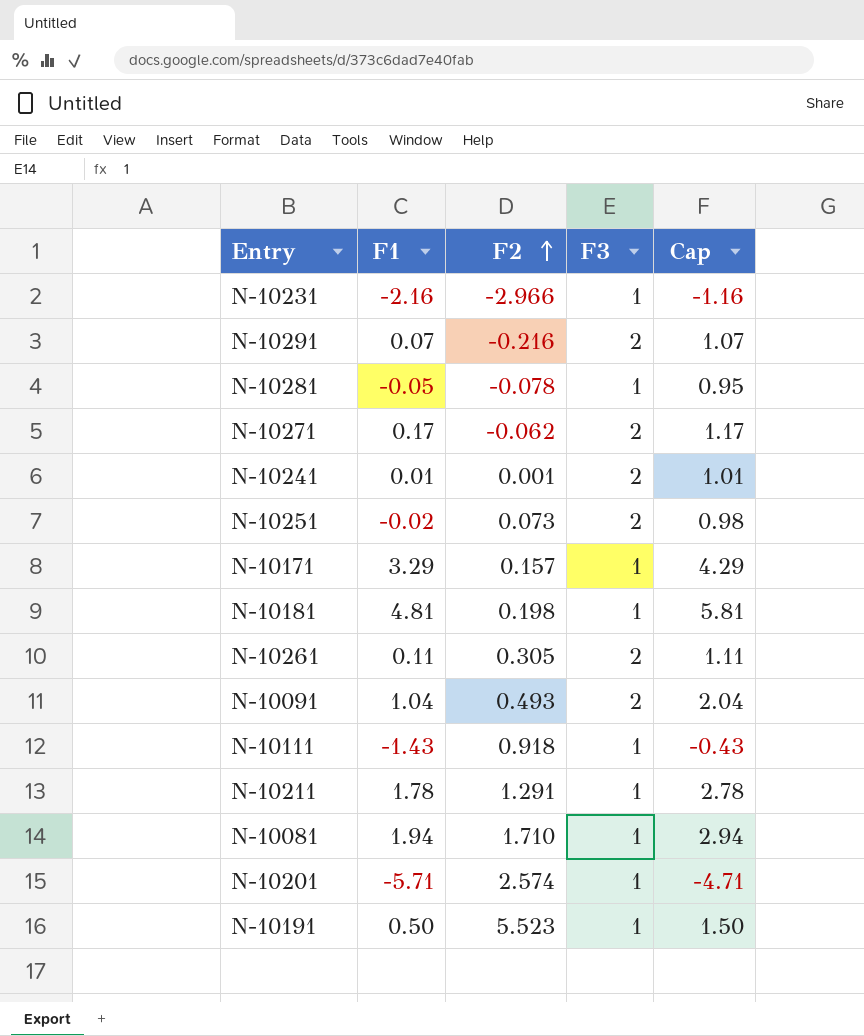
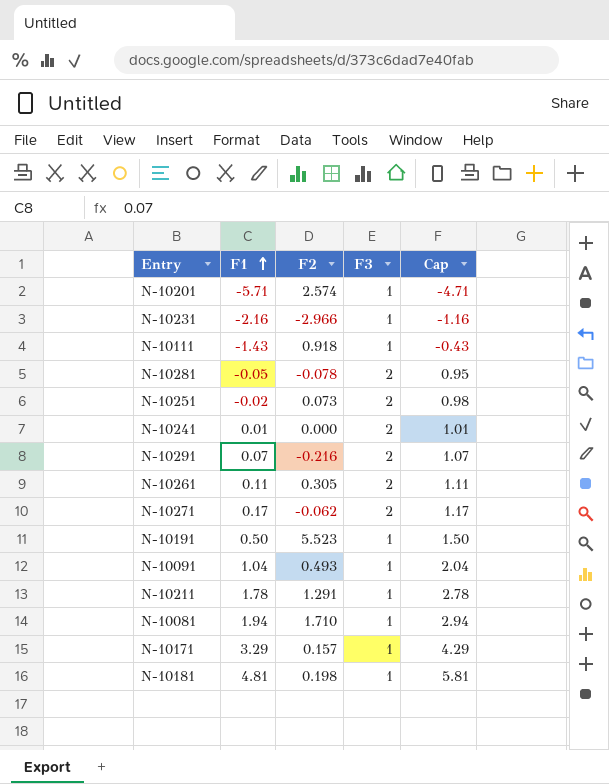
row order: F2 ascending -> F1 ascending
N-10281 | F3: 1 -> 2
N-10241 | F2: 0.001 -> 0.000
N-10091 | F3: 2 -> 1

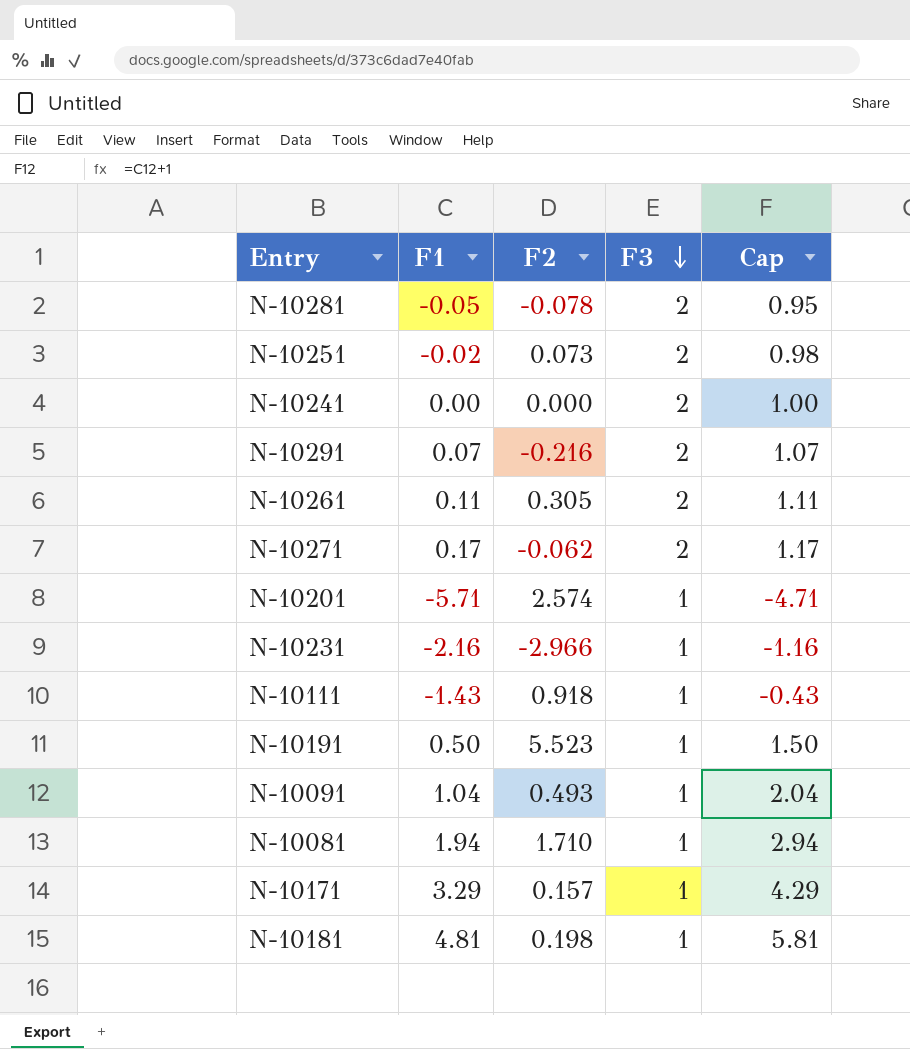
row order: F1 ascending -> F3 descending
row N-10211: 1.78 | 1.291 | 1 | 2.78 -> none
N-10241 | F1: 0.01 -> 0.00
N-10241 | Cap: 1.01 -> 1.00

